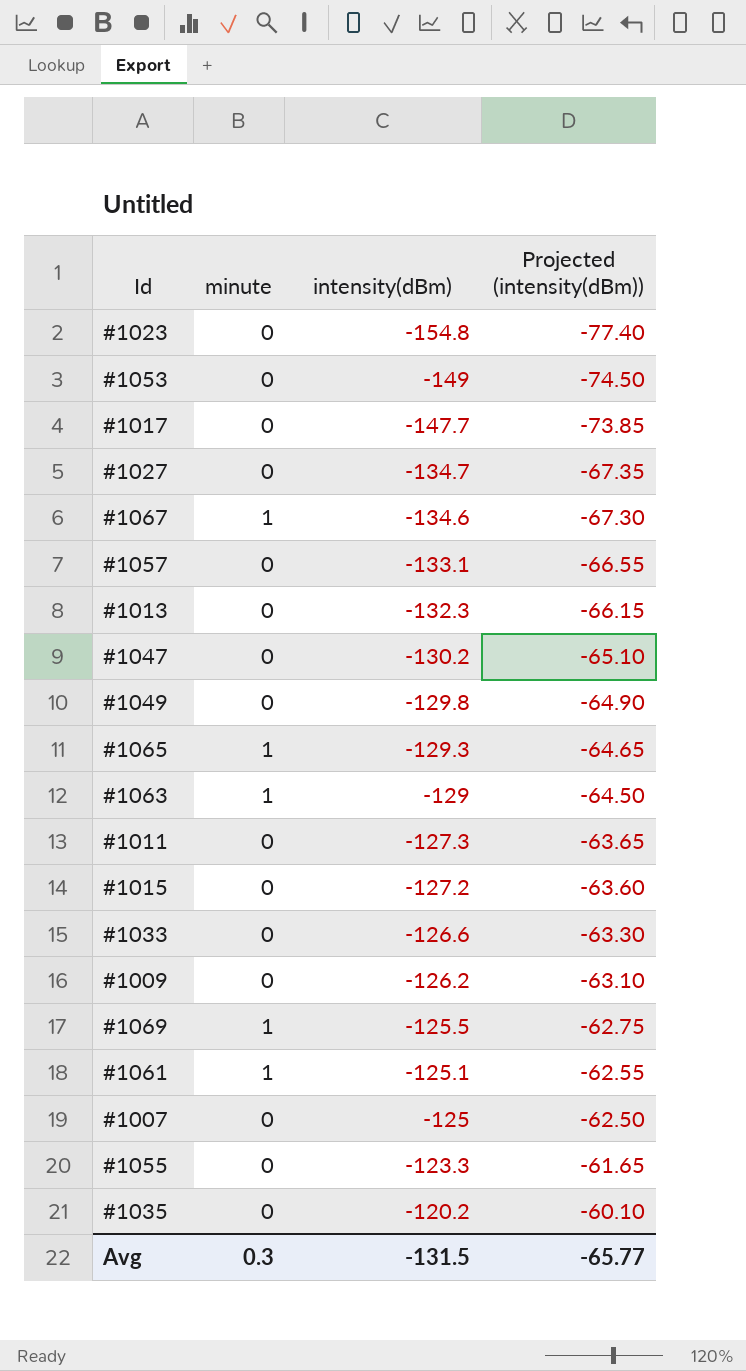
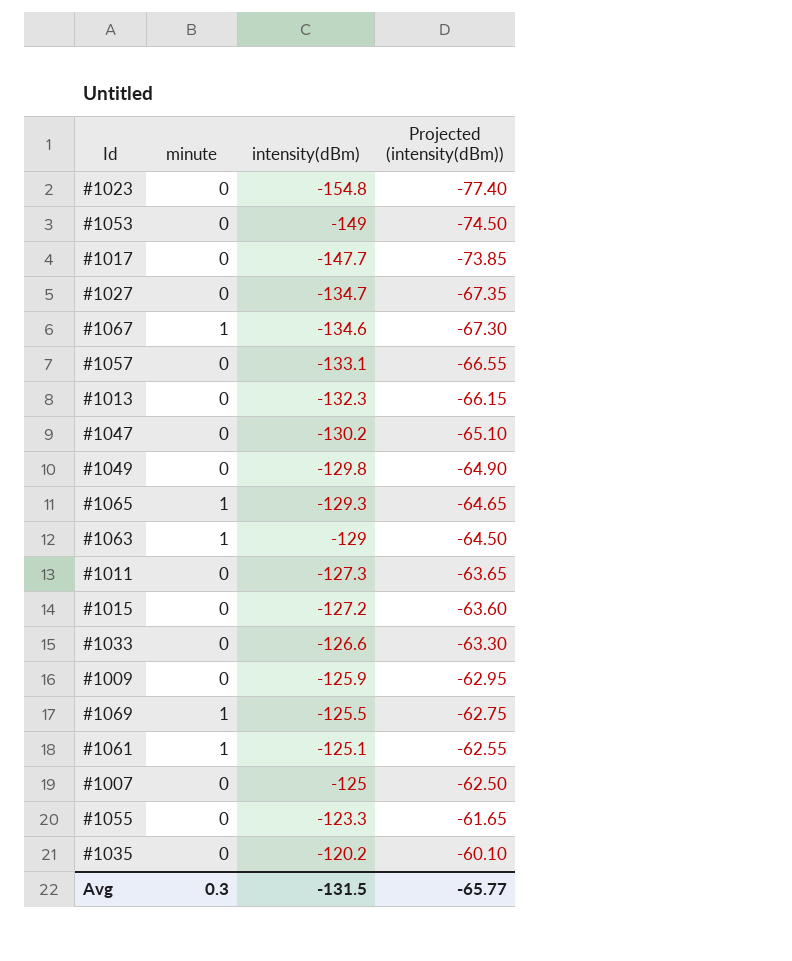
#1009 | intensity(dBm): -126.2 -> -125.9
#1009 | Projected (intensity(dBm)): -63.10 -> -62.95

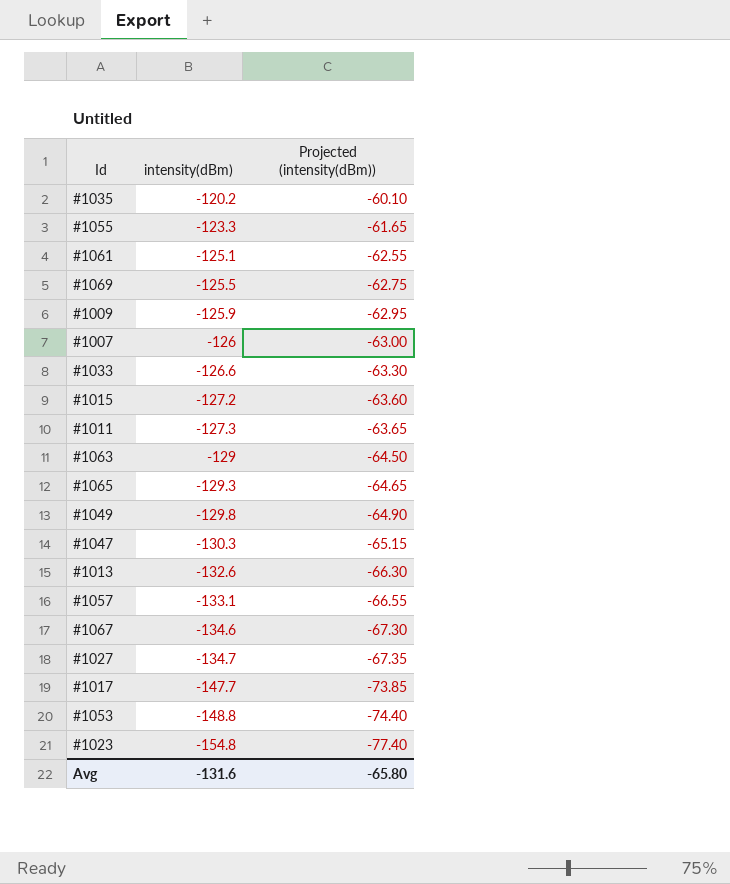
row order: intensity(dBm) ascending -> intensity(dBm) descending
column minute | position: 2 -> none
#1007 | intensity(dBm): -125 -> -126
#1007 | Projected (intensity(dBm)): -62.50 -> -63.00
#1047 | intensity(dBm): -130.2 -> -130.3
#1047 | Projected (intensity(dBm)): -65.10 -> -65.15
#1013 | intensity(dBm): -132.3 -> -132.6
#1013 | Projected (intensity(dBm)): -66.15 -> -66.30
#1053 | intensity(dBm): -149 -> -148.8
#1053 | Projected (intensity(dBm)): -74.50 -> -74.40
Avg | intensity(dBm): -131.5 -> -131.6
Avg | Projected (intensity(dBm)): -65.77 -> -65.80

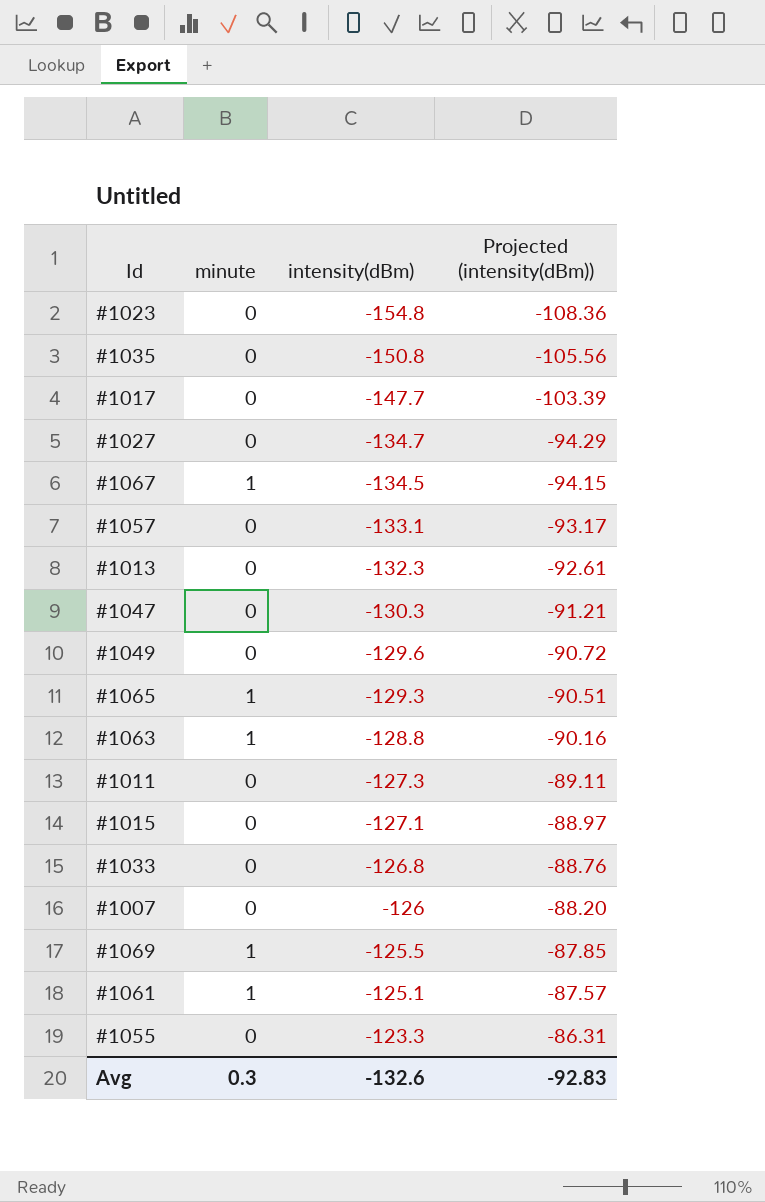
row order: intensity(dBm) descending -> intensity(dBm) ascending
column minute | position: none -> 2
column Projected (intensity(dBm)) | formula: [intensity(dBm)] * 0.5 -> [intensity(dBm)] * 0.7
row #1009: -125.9 | -62.95 -> none
row #1053: -148.8 | -74.40 -> none
#1035 | intensity(dBm): -120.2 -> -150.8
#1067 | intensity(dBm): -134.6 -> -134.5
#1013 | intensity(dBm): -132.6 -> -132.3
#1049 | intensity(dBm): -129.8 -> -129.6
#1063 | intensity(dBm): -129 -> -128.8
#1015 | intensity(dBm): -127.2 -> -127.1
#1033 | intensity(dBm): -126.6 -> -126.8
Avg | intensity(dBm): -131.6 -> -132.6
Avg | Projected (intensity(dBm)): -65.80 -> -92.83

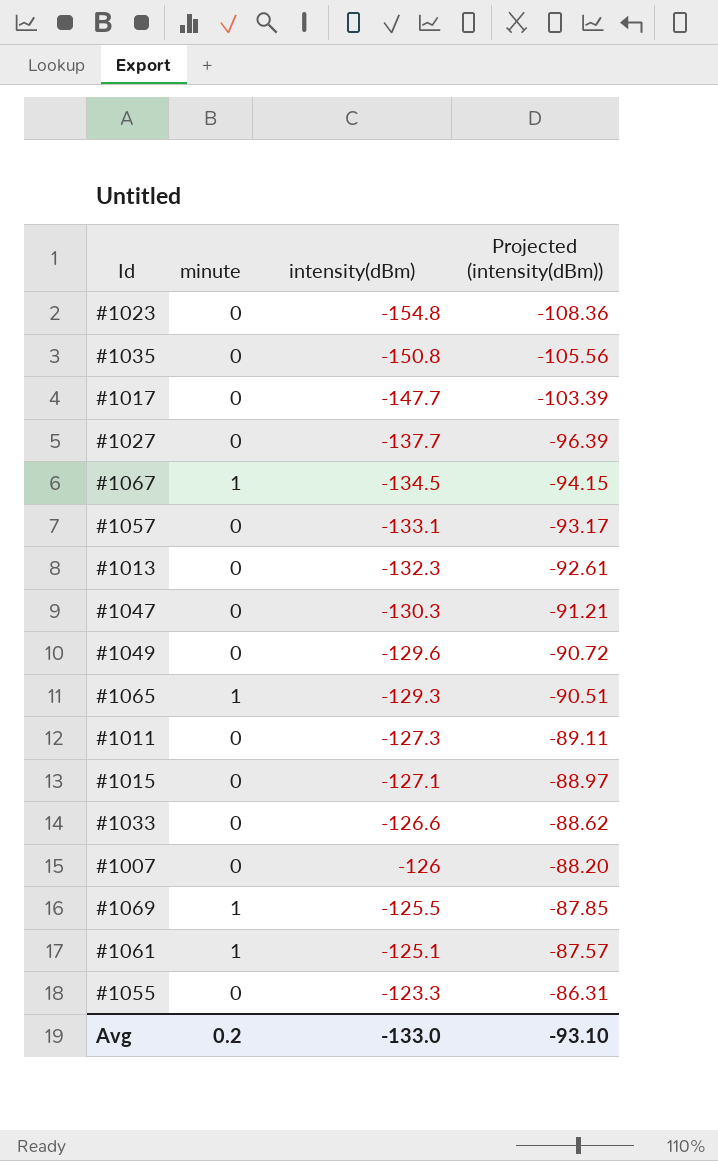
row #1063: 1 | -128.8 | -90.16 -> none
#1027 | intensity(dBm): -134.7 -> -137.7
#1027 | Projected (intensity(dBm)): -94.29 -> -96.39
#1033 | intensity(dBm): -126.8 -> -126.6
#1033 | Projected (intensity(dBm)): -88.76 -> -88.62
Avg | minute: 0.3 -> 0.2
Avg | intensity(dBm): -132.6 -> -133.0
Avg | Projected (intensity(dBm)): -92.83 -> -93.10

